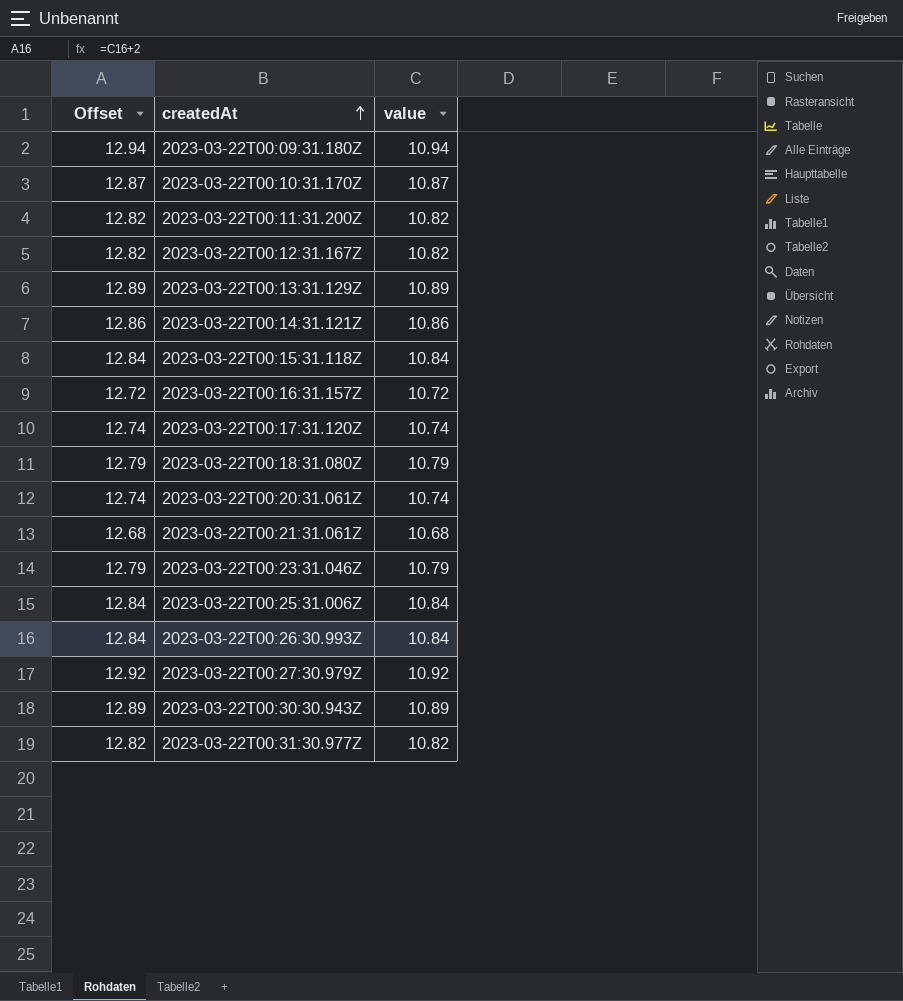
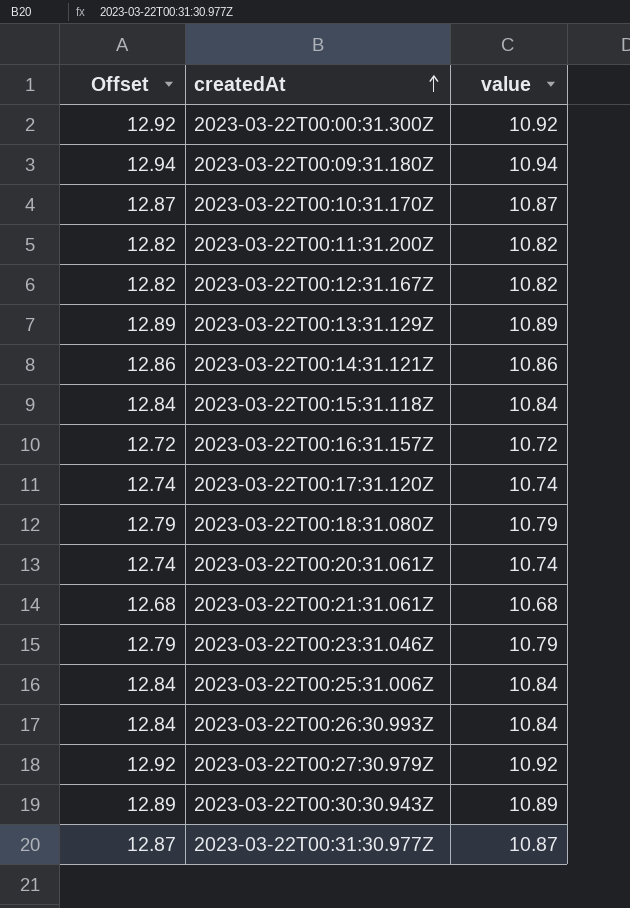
row 2023-03-22T00:00:31.300Z: none -> 12.92 | 10.92
2023-03-22T00:31:30.977Z | Offset: 12.82 -> 12.87
2023-03-22T00:31:30.977Z | value: 10.82 -> 10.87

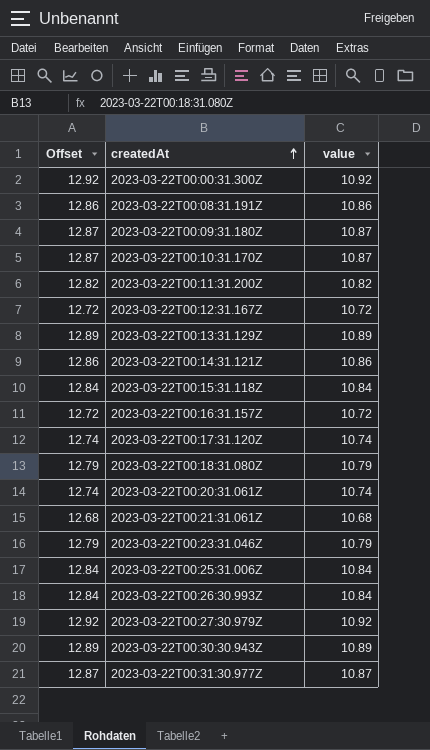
row 2023-03-22T00:08:31.191Z: none -> 12.86 | 10.86
2023-03-22T00:09:31.180Z | Offset: 12.94 -> 12.87
2023-03-22T00:09:31.180Z | value: 10.94 -> 10.87
2023-03-22T00:12:31.167Z | Offset: 12.82 -> 12.72
2023-03-22T00:12:31.167Z | value: 10.82 -> 10.72

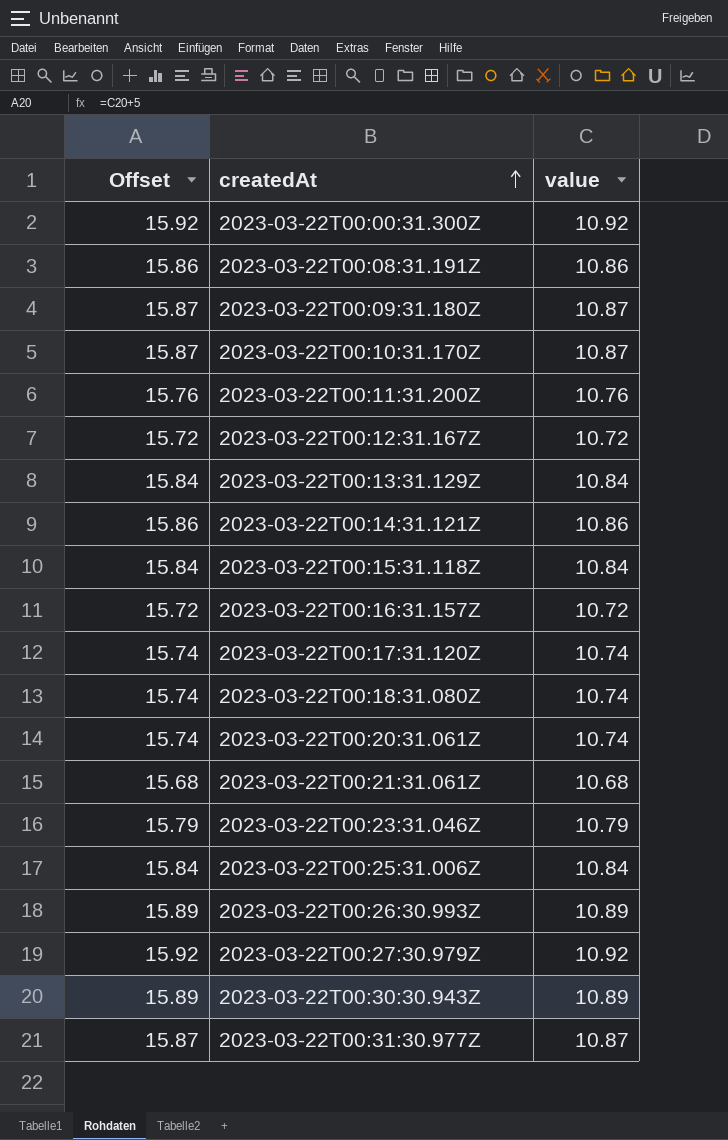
column Offset | formula: [value] + 2 -> [value] + 5
2023-03-22T00:11:31.200Z | value: 10.82 -> 10.76
2023-03-22T00:13:31.129Z | value: 10.89 -> 10.84
2023-03-22T00:18:31.080Z | value: 10.79 -> 10.74
2023-03-22T00:26:30.993Z | value: 10.84 -> 10.89

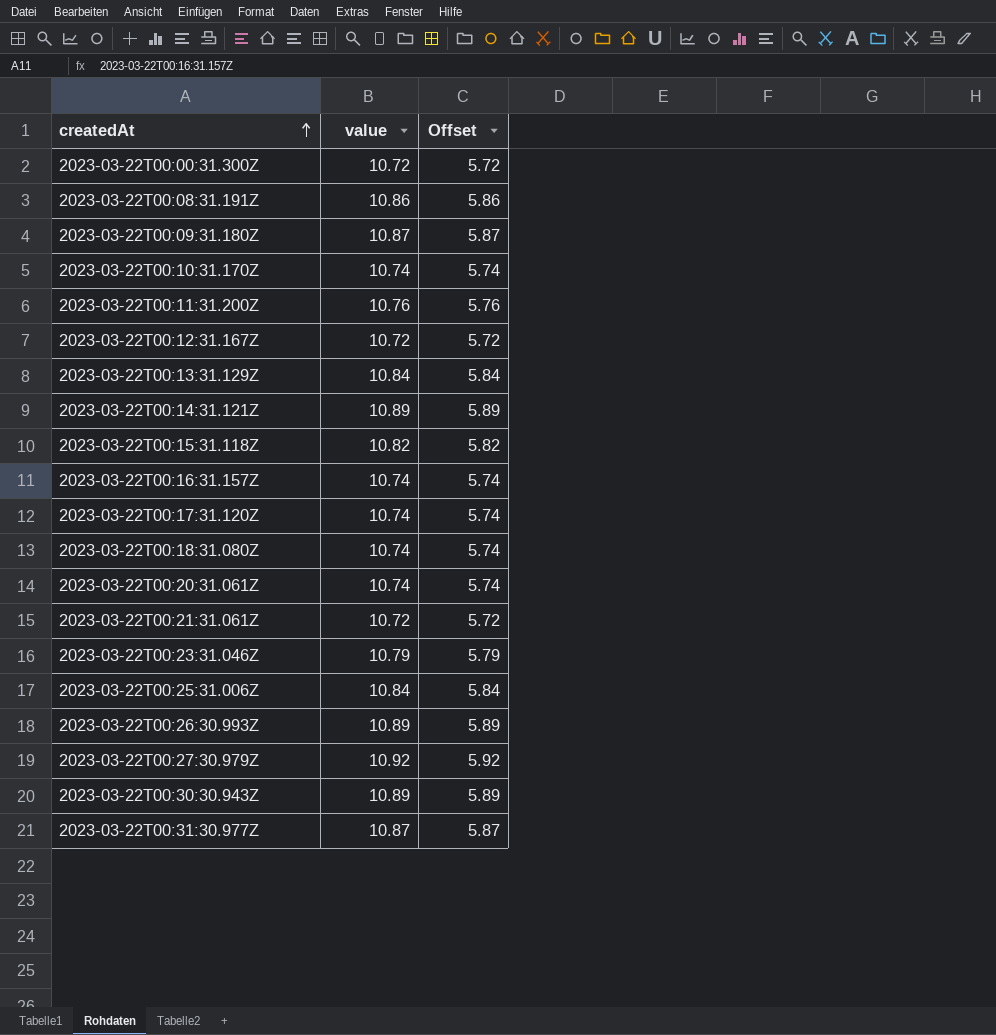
column Offset | formula: [value] + 5 -> [value] - 5
column Offset | position: 1 -> 3
2023-03-22T00:00:31.300Z | value: 10.92 -> 10.72
2023-03-22T00:10:31.170Z | value: 10.87 -> 10.74
2023-03-22T00:14:31.121Z | value: 10.86 -> 10.89
2023-03-22T00:15:31.118Z | value: 10.84 -> 10.82
2023-03-22T00:16:31.157Z | value: 10.72 -> 10.74
2023-03-22T00:21:31.061Z | value: 10.68 -> 10.72

